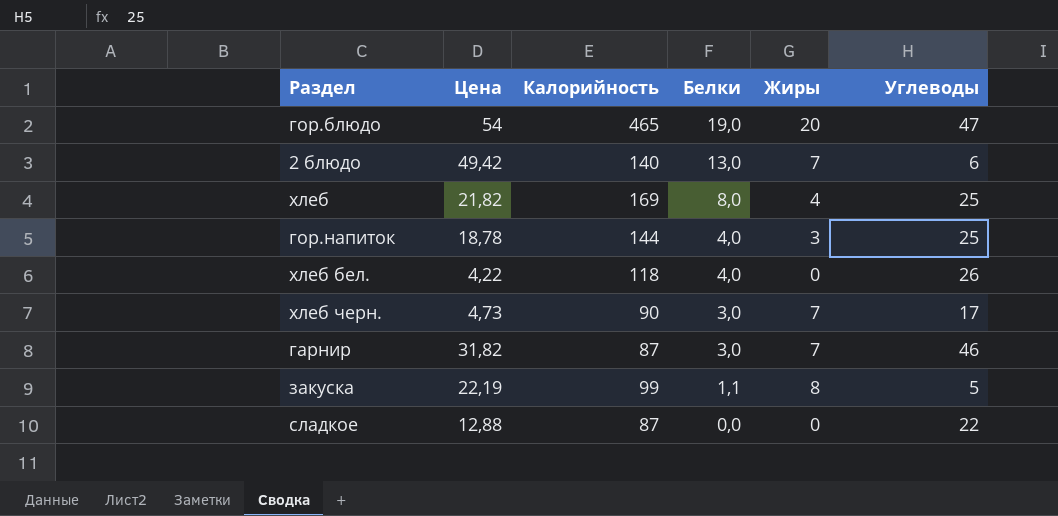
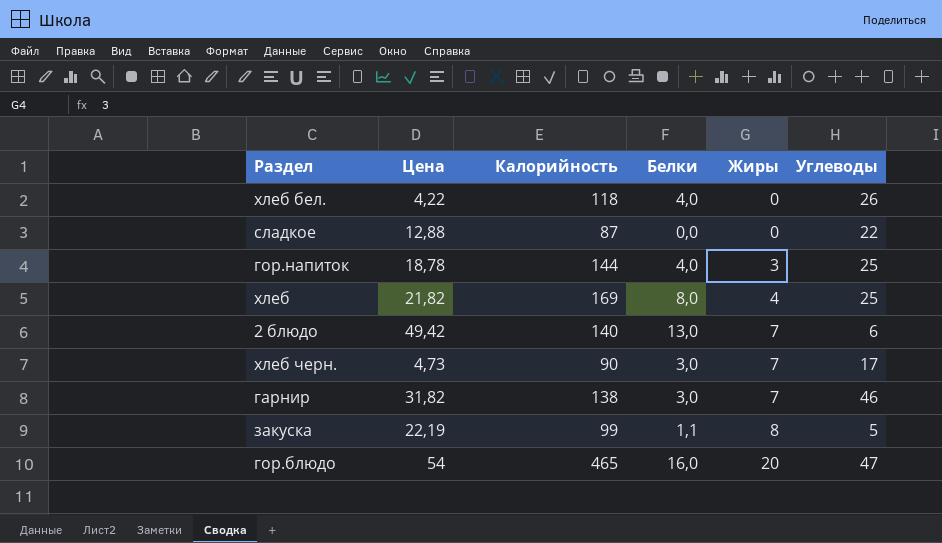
row order: Белки descending -> Жиры ascending
гарнир | Калорийность: 87 -> 138
гор.блюдо | Белки: 19,0 -> 16,0

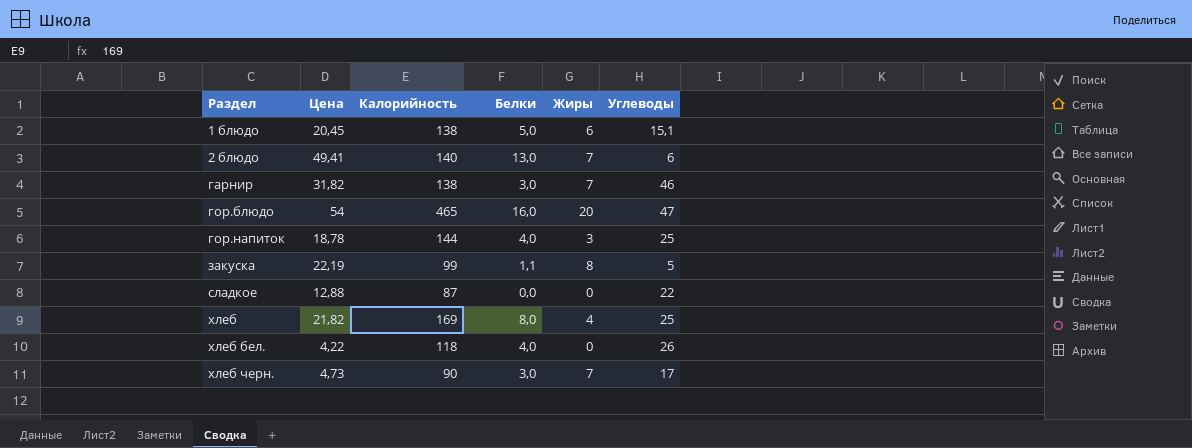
row order: Жиры ascending -> Раздел ascending
row 1 блюдо: none -> 20,45 | 138 | 5,0 | 6 | 15,1
2 блюдо | Цена: 49,42 -> 49,41

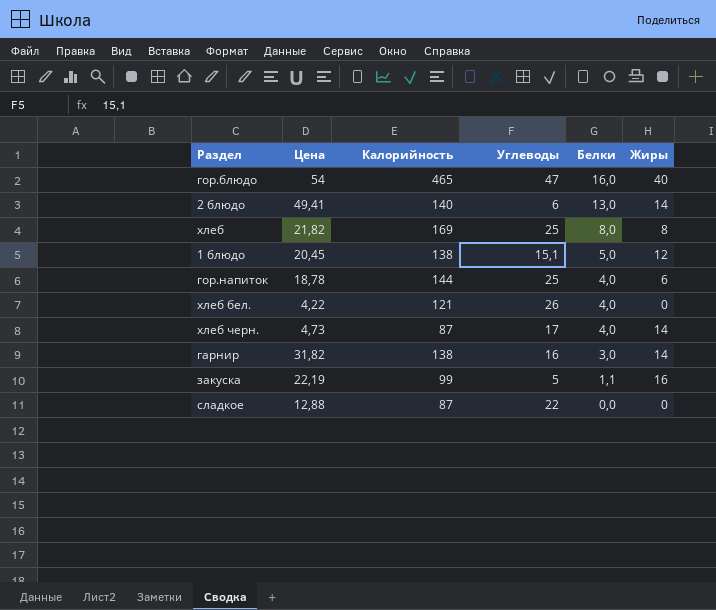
row order: Раздел ascending -> Белки descending
column Углеводы | position: 6 -> 4
гор.блюдо | Жиры: 20 -> 40
2 блюдо | Жиры: 7 -> 14
хлеб | Жиры: 4 -> 8
1 блюдо | Жиры: 6 -> 12
гор.напиток | Жиры: 3 -> 6
хлеб бел. | Калорийность: 118 -> 121
хлеб черн. | Калорийность: 90 -> 87
хлеб черн. | Белки: 3,0 -> 4,0
хлеб черн. | Жиры: 7 -> 14
гарнир | Углеводы: 46 -> 16
гарнир | Жиры: 7 -> 14
закуска | Жиры: 8 -> 16

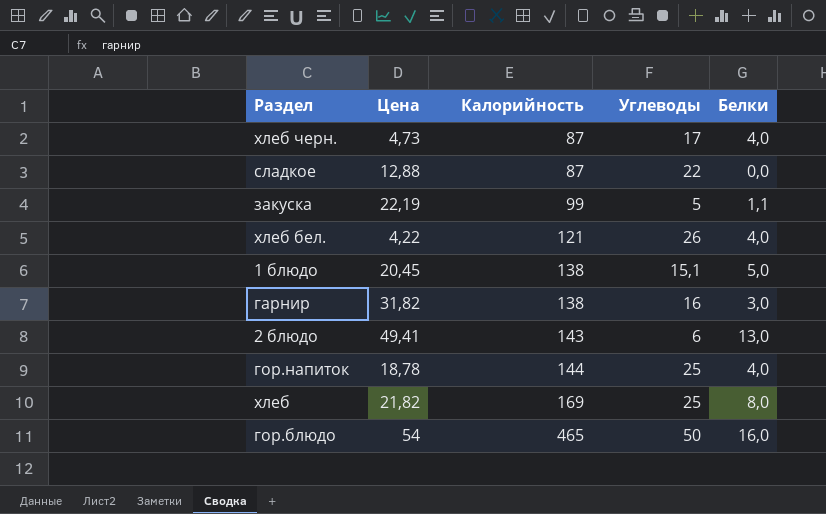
row order: Белки descending -> Калорийность ascending
column Жиры | position: 6 -> none
2 блюдо | Калорийность: 140 -> 143
гор.блюдо | Углеводы: 47 -> 50

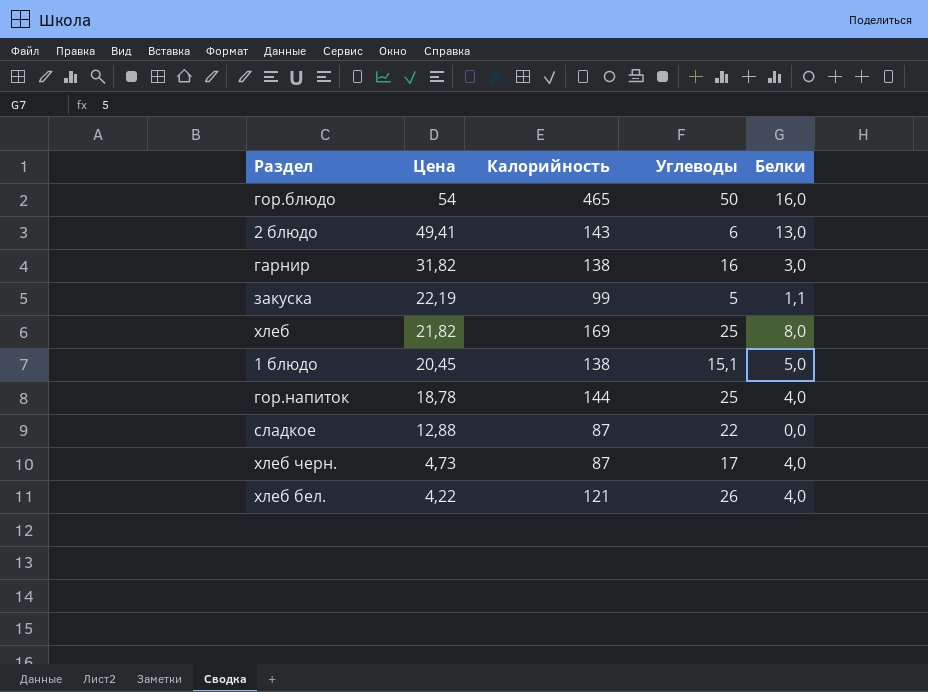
row order: Калорийность ascending -> Цена descending

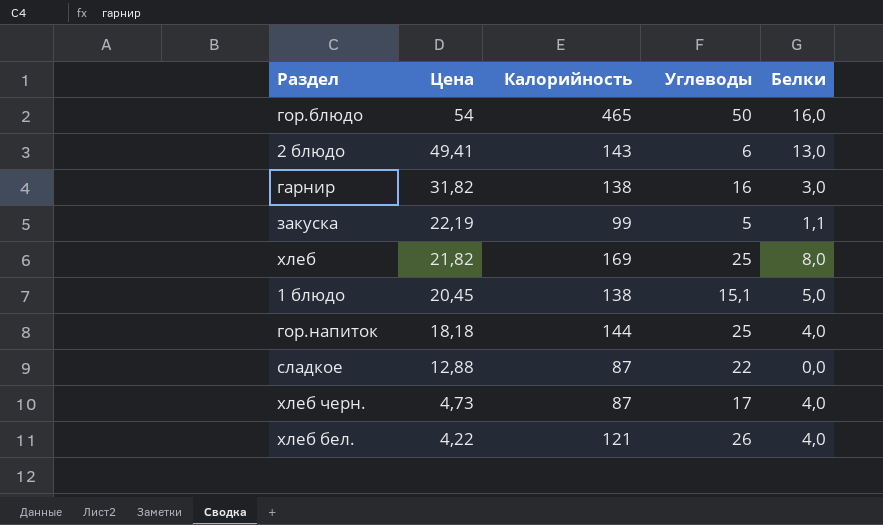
гор.напиток | Цена: 18,78 -> 18,18

